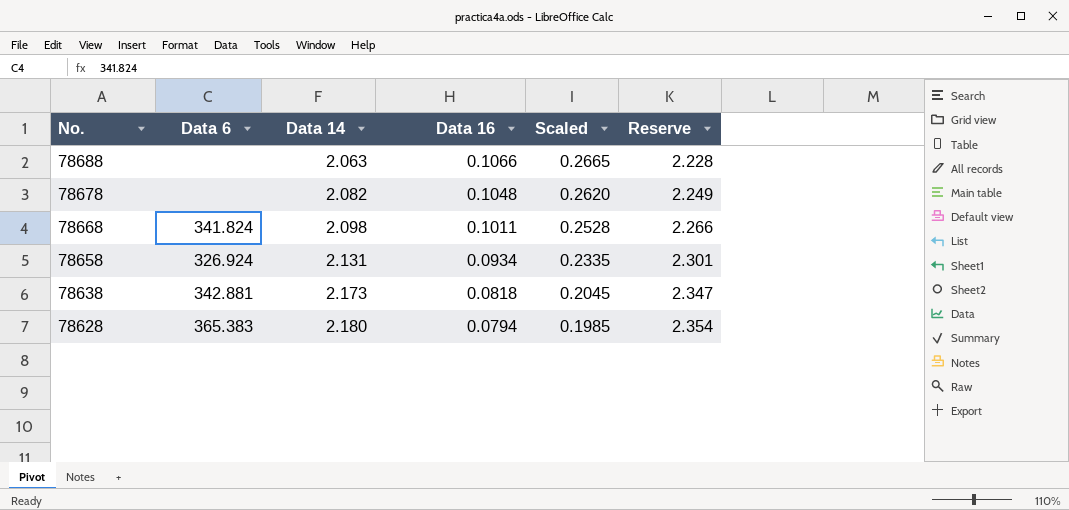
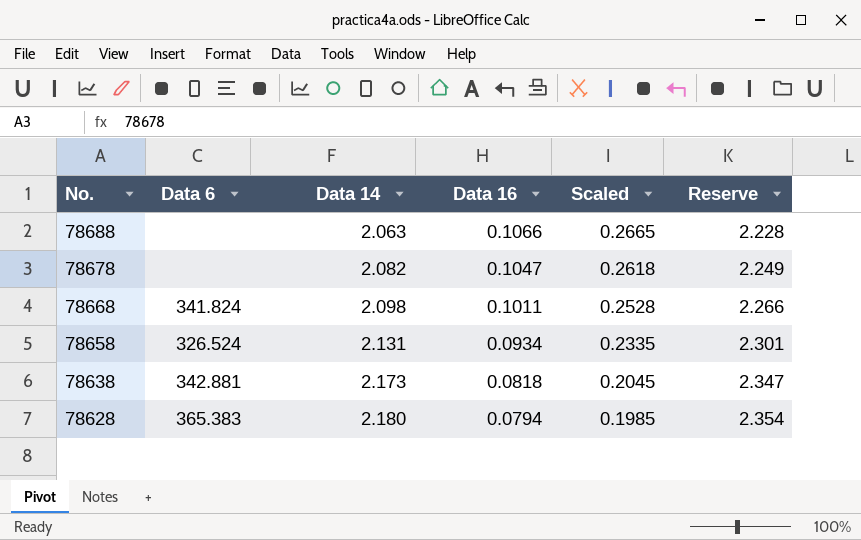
78678 | Data 16: 0.1048 -> 0.1047
78678 | Scaled: 0.2620 -> 0.2618
78658 | Data 6: 326.924 -> 326.524

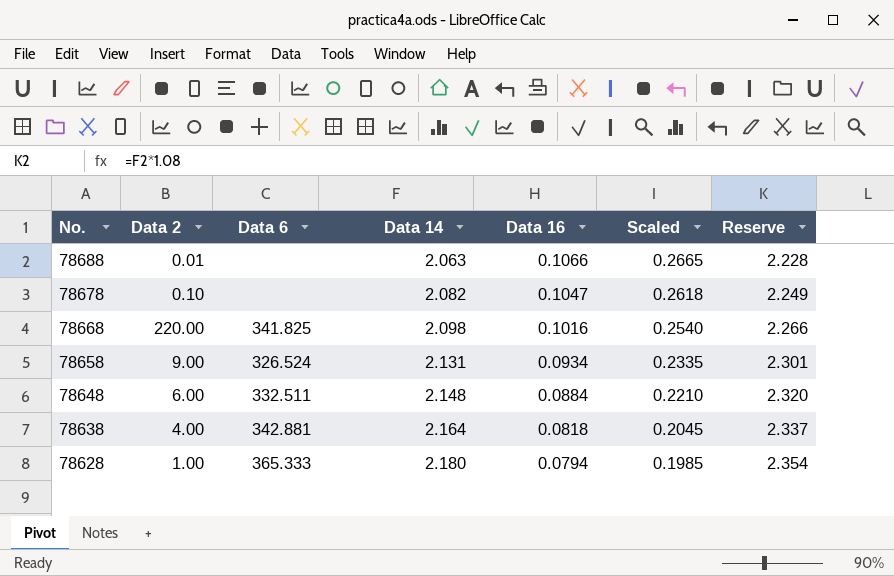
column Data 2 | position: none -> 2
78668 | Data 6: 341.824 -> 341.825
78668 | Data 16: 0.1011 -> 0.1016
78668 | Scaled: 0.2528 -> 0.2540
row 78648: none -> 6.00 | 332.511 | 2.148 | 0.0884 | 0.2210 | 2.320
78638 | Data 14: 2.173 -> 2.164
78638 | Reserve: 2.347 -> 2.337
78628 | Data 6: 365.383 -> 365.333

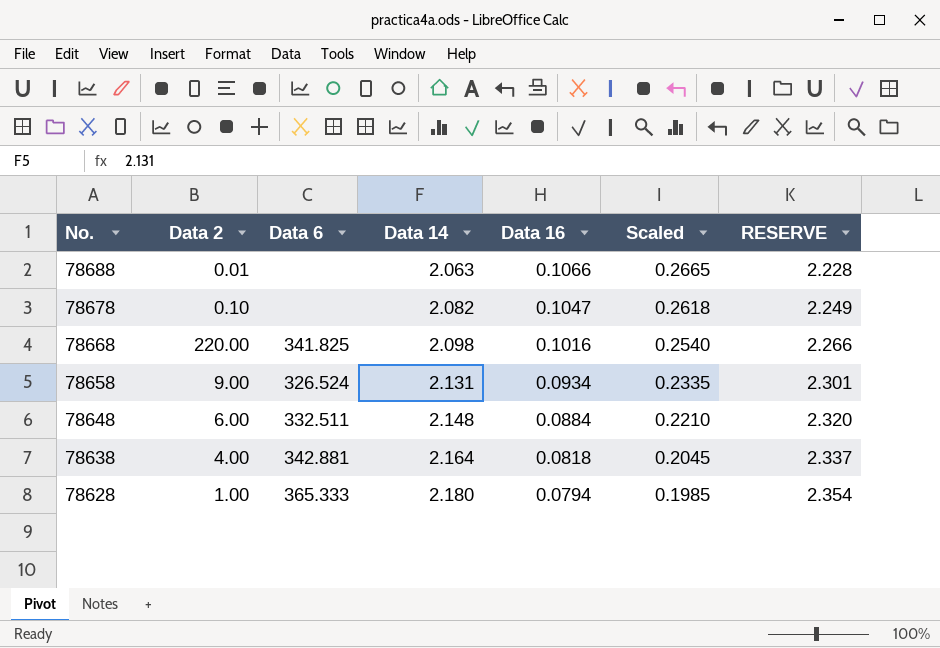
column name: Reserve -> RESERVE

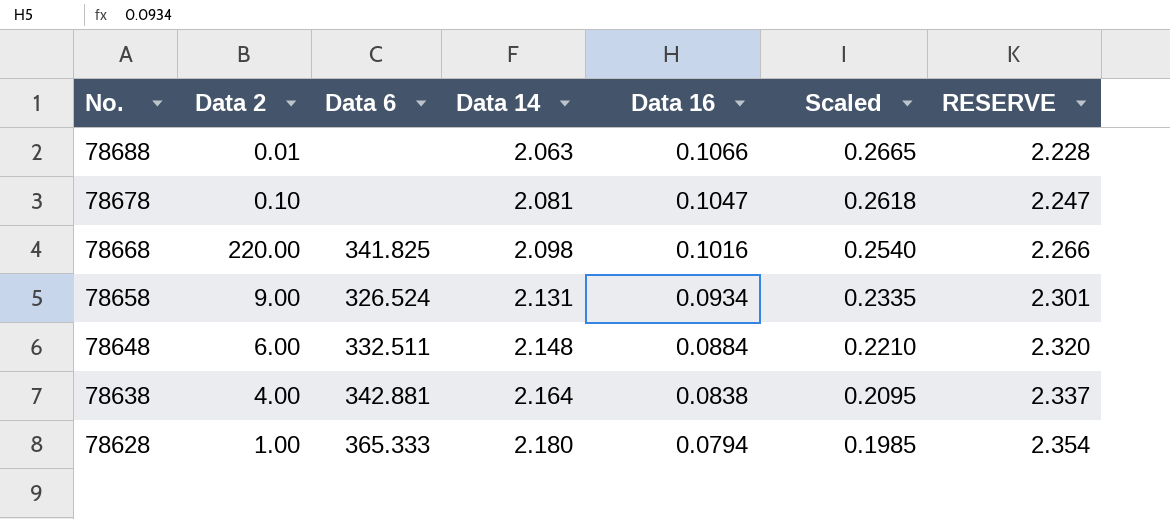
78678 | Data 14: 2.082 -> 2.081
78678 | RESERVE: 2.249 -> 2.247
78638 | Data 16: 0.0818 -> 0.0838
78638 | Scaled: 0.2045 -> 0.2095

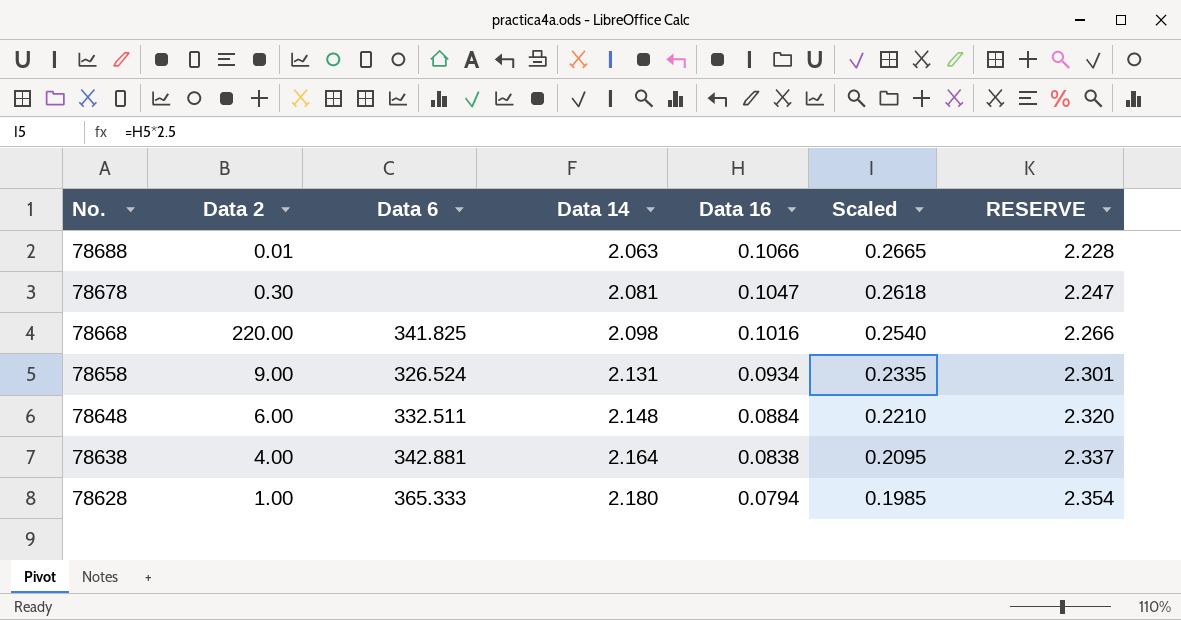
78678 | Data 2: 0.10 -> 0.30

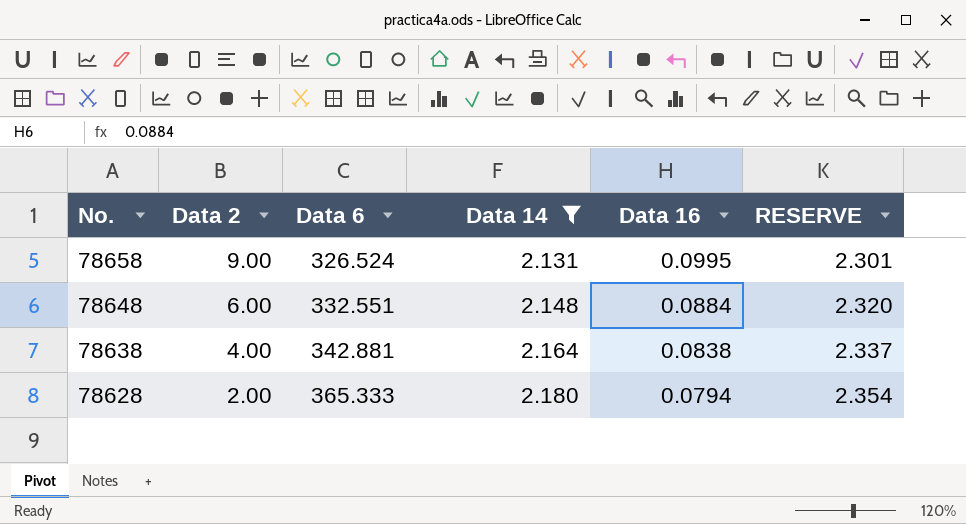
filter: none -> Data 14 >= 2.131
column Scaled | formula: [Data 16] * 2.5 -> none
78658 | Data 16: 0.0934 -> 0.0995
78648 | Data 6: 332.511 -> 332.551
78628 | Data 2: 1.00 -> 2.00

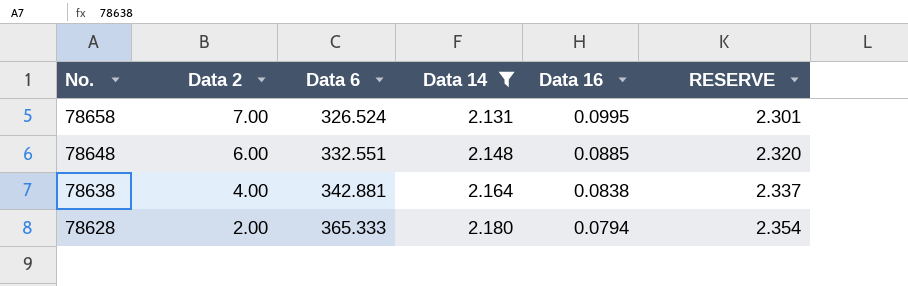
78658 | Data 2: 9.00 -> 7.00
78648 | Data 16: 0.0884 -> 0.0885

